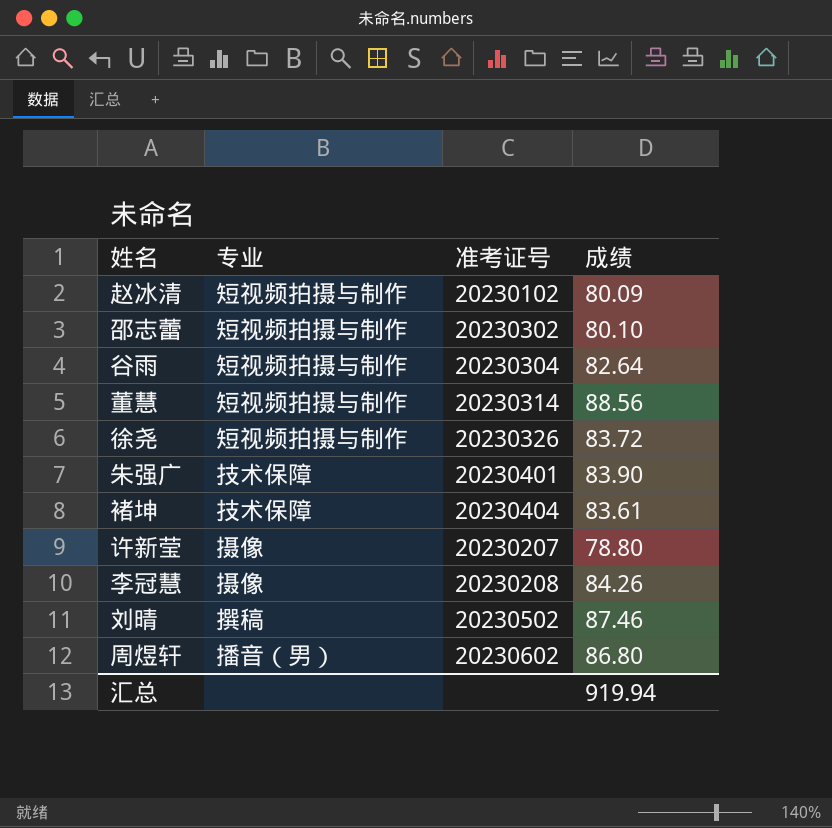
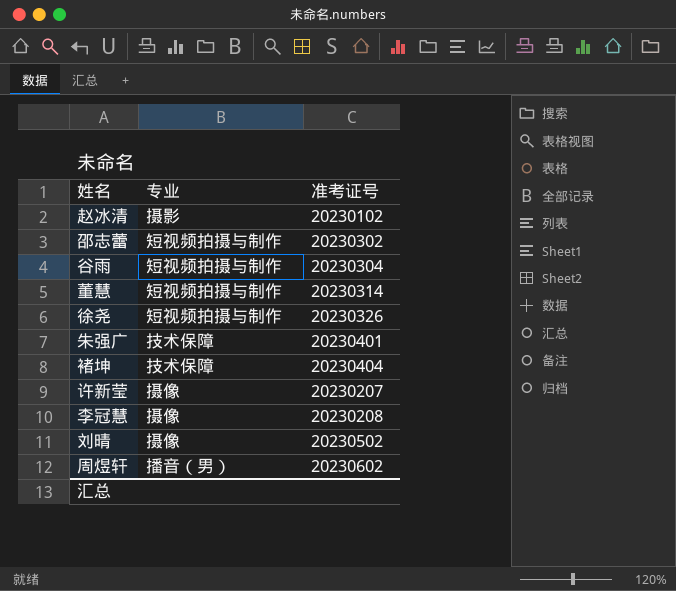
column 成绩 | position: 4 -> none
赵冰清 | 专业: 短视频拍摄与制作 -> 摄影
刘晴 | 专业: 撰稿 -> 摄像

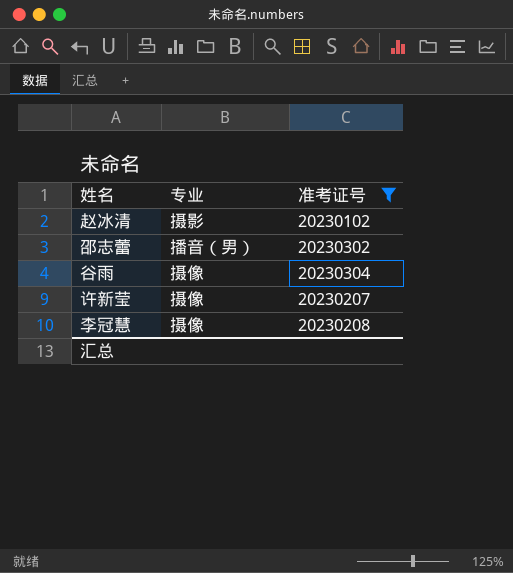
filter: none -> 准考证号 <= 20230304
邵志蕾 | 专业: 短视频拍摄与制作 -> 播音（男）
谷雨 | 专业: 短视频拍摄与制作 -> 摄像

